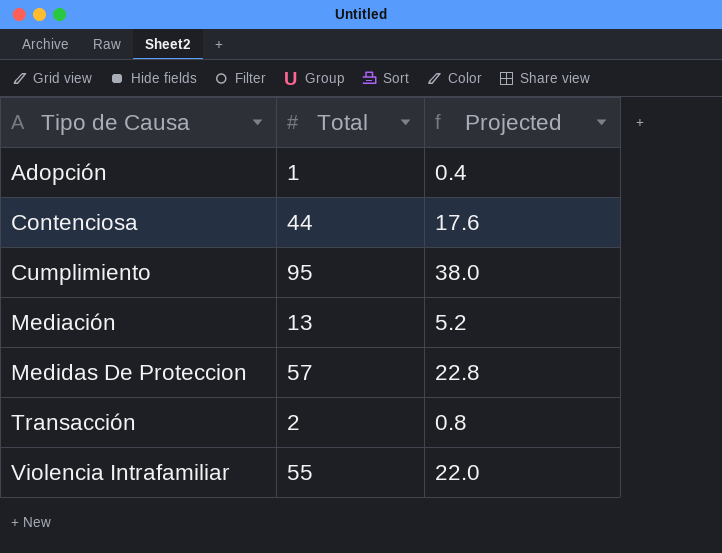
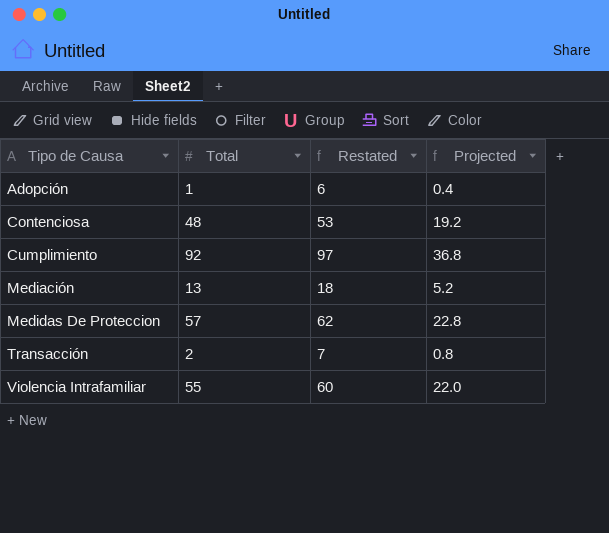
column Restated | formula: none -> [Total] + 5
Contenciosa | Total: 44 -> 48
Contenciosa | Projected: 17.6 -> 19.2
Cumplimiento | Total: 95 -> 92
Cumplimiento | Projected: 38.0 -> 36.8

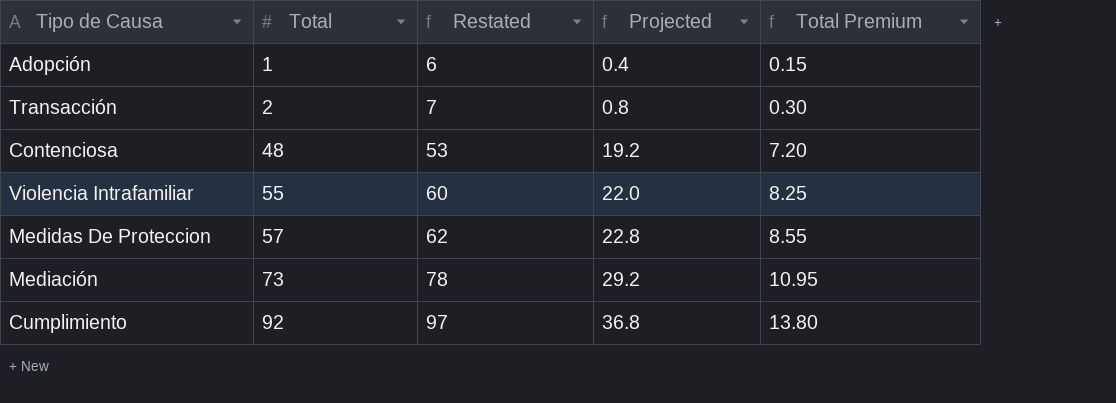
row order: Tipo de Causa ascending -> Total ascending
column Total Premium | formula: none -> [Total] * 0.15
Mediación | Total: 13 -> 73
Mediación | Restated: 18 -> 78
Mediación | Projected: 5.2 -> 29.2

